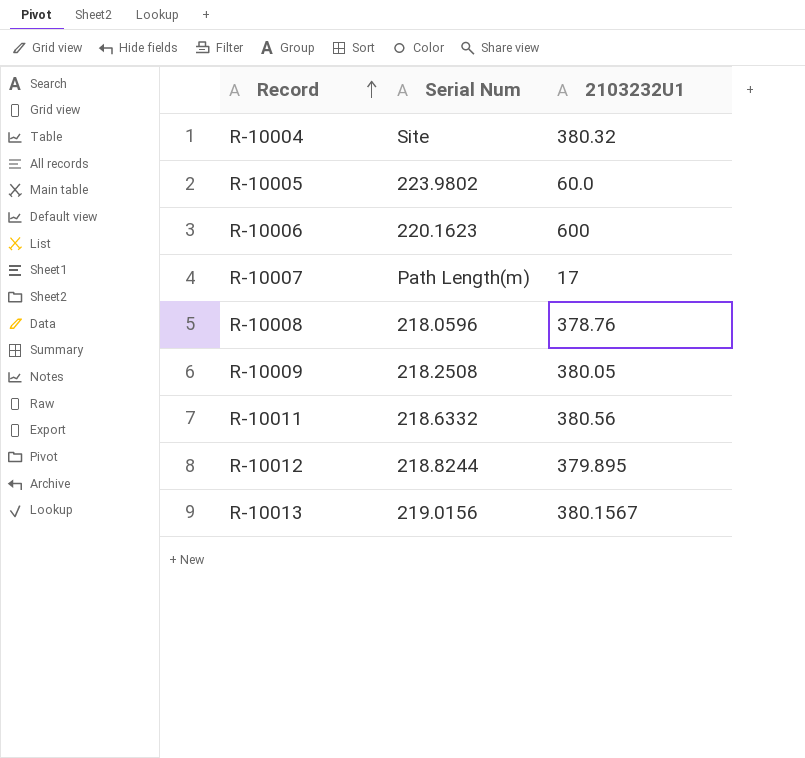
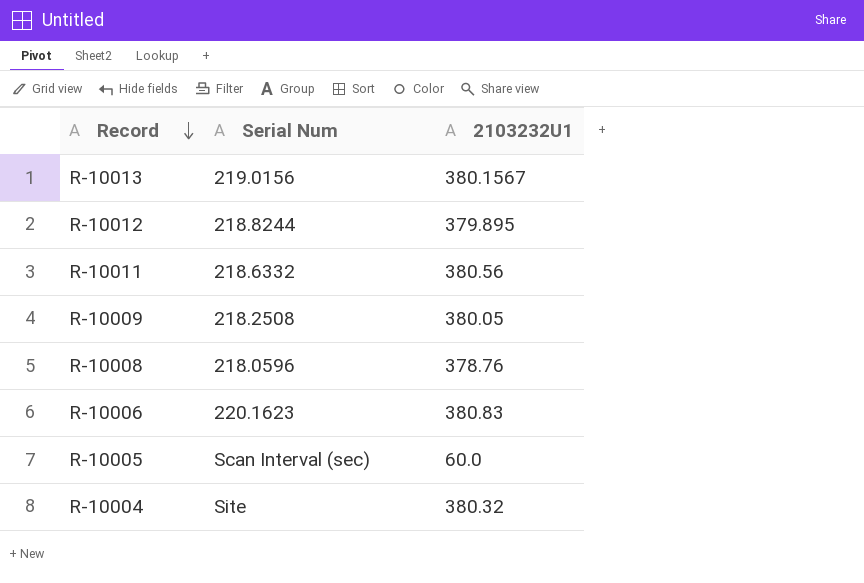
row order: Record ascending -> Record descending
row R-10007: Path Length(m) | 17 -> none
R-10006 | 2103232U1: 600 -> 380.83
R-10005 | Serial Num: 223.9802 -> Scan Interval (sec)

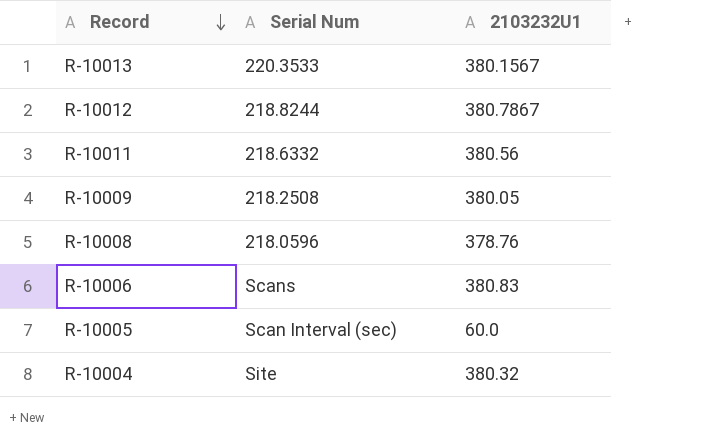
R-10013 | Serial Num: 219.0156 -> 220.3533
R-10012 | 2103232U1: 379.895 -> 380.7867
R-10006 | Serial Num: 220.1623 -> Scans

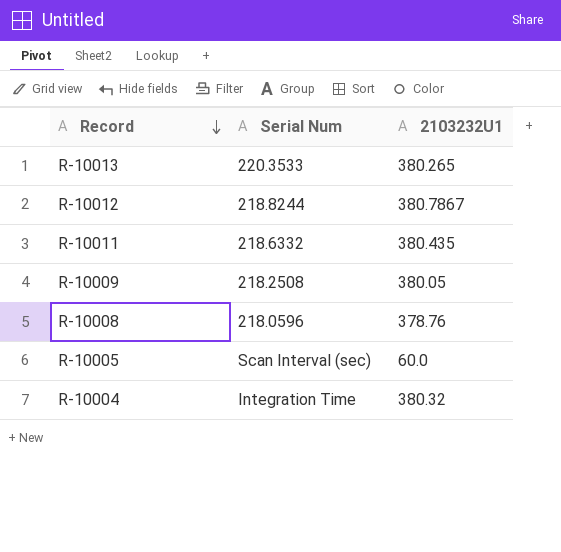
row R-10006: Scans | 380.83 -> none
R-10013 | 2103232U1: 380.1567 -> 380.265
R-10011 | 2103232U1: 380.56 -> 380.435
R-10004 | Serial Num: Site -> Integration Time

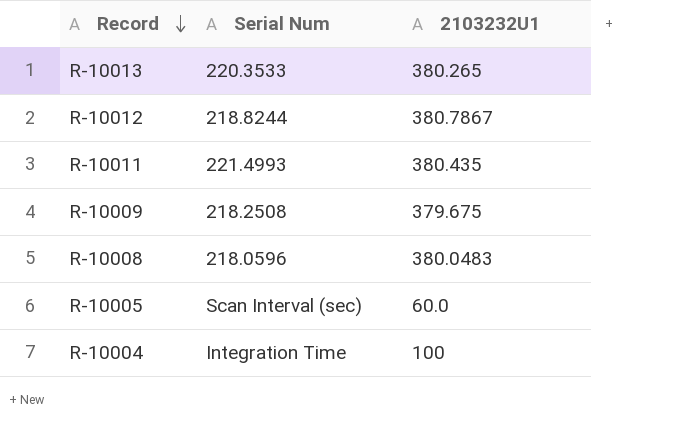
R-10011 | Serial Num: 218.6332 -> 221.4993
R-10009 | 2103232U1: 380.05 -> 379.675
R-10008 | 2103232U1: 378.76 -> 380.0483
R-10004 | 2103232U1: 380.32 -> 100

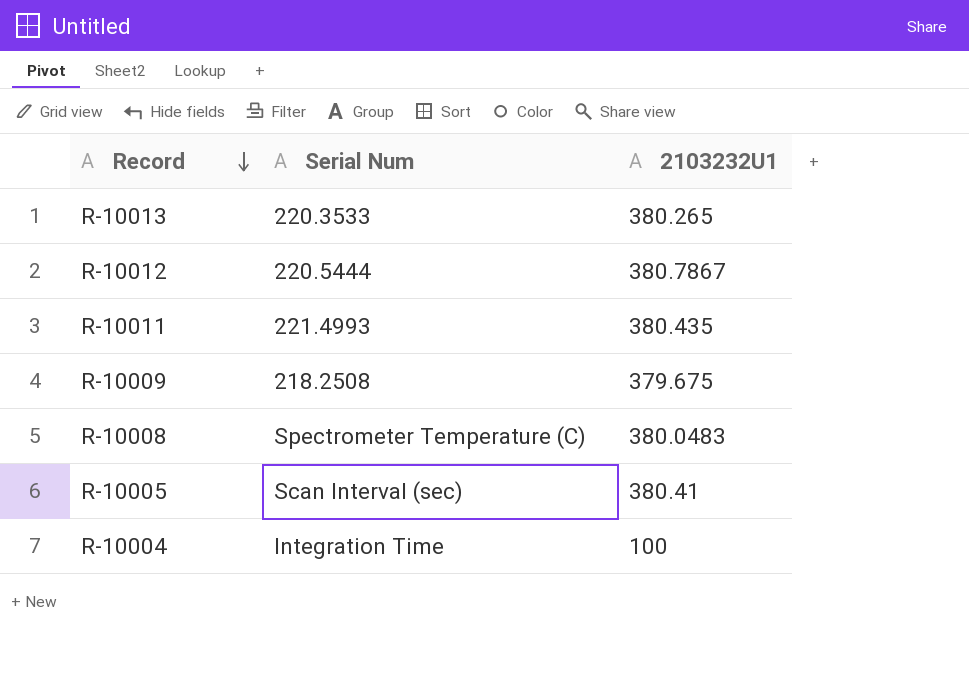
R-10012 | Serial Num: 218.8244 -> 220.5444
R-10008 | Serial Num: 218.0596 -> Spectrometer Temperature (C)
R-10005 | 2103232U1: 60.0 -> 380.41

